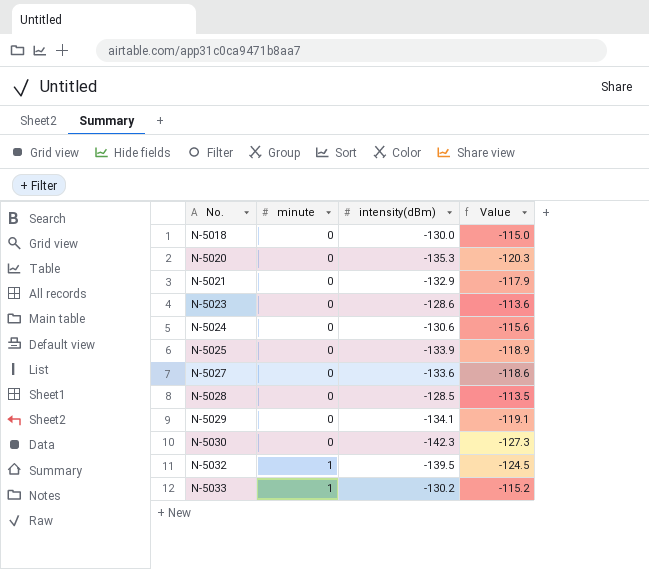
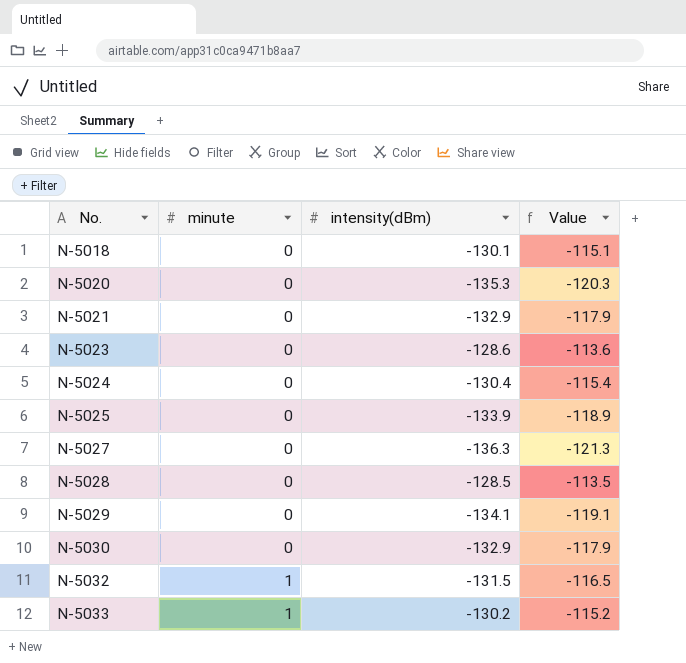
N-5018 | intensity(dBm): -130.0 -> -130.1
N-5018 | Value: -115.0 -> -115.1
N-5024 | intensity(dBm): -130.6 -> -130.4
N-5024 | Value: -115.6 -> -115.4
N-5027 | intensity(dBm): -133.6 -> -136.3
N-5027 | Value: -118.6 -> -121.3
N-5030 | intensity(dBm): -142.3 -> -132.9
N-5030 | Value: -127.3 -> -117.9
N-5032 | intensity(dBm): -139.5 -> -131.5
N-5032 | Value: -124.5 -> -116.5

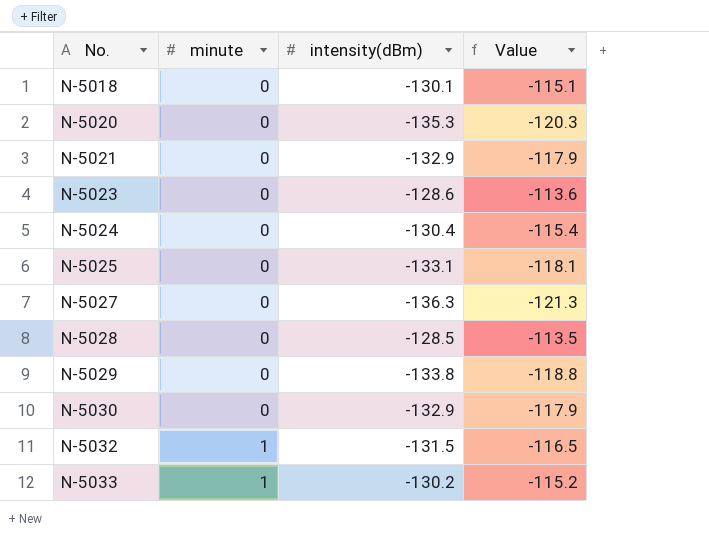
N-5025 | intensity(dBm): -133.9 -> -133.1
N-5025 | Value: -118.9 -> -118.1
N-5029 | intensity(dBm): -134.1 -> -133.8
N-5029 | Value: -119.1 -> -118.8

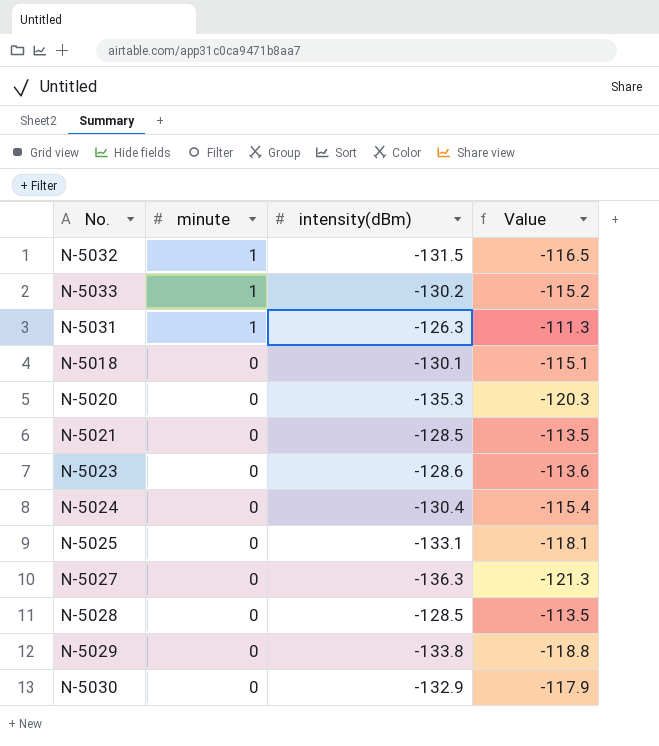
row order: No. ascending -> minute descending
row N-5031: none -> 1 | -126.3 | -111.3
N-5021 | intensity(dBm): -132.9 -> -128.5
N-5021 | Value: -117.9 -> -113.5

